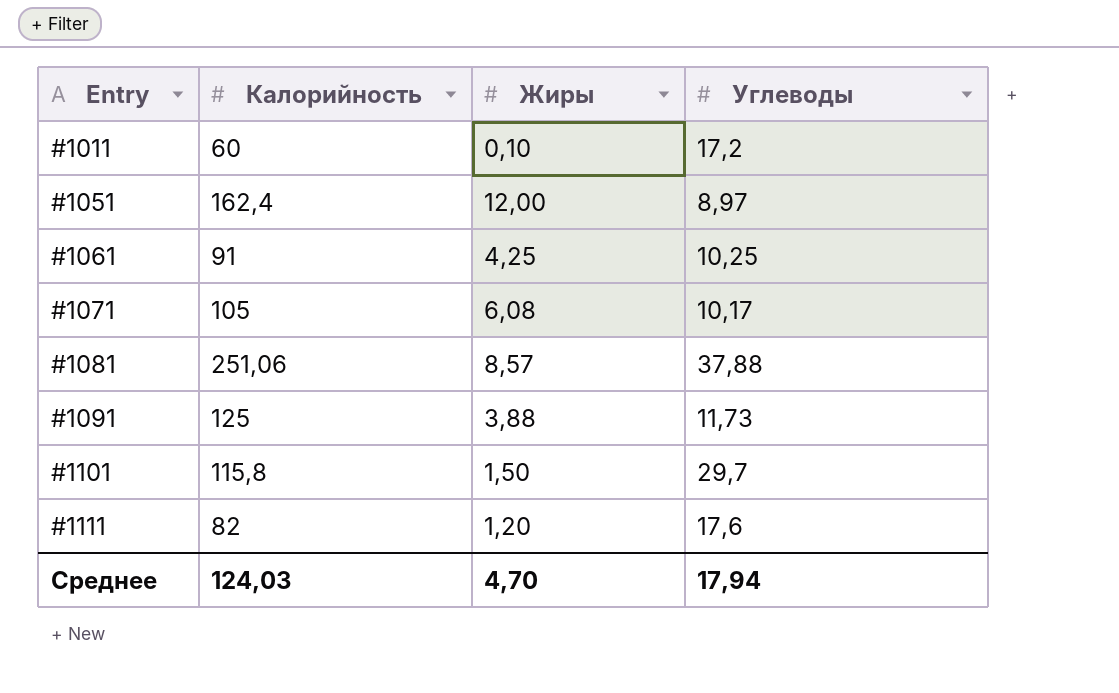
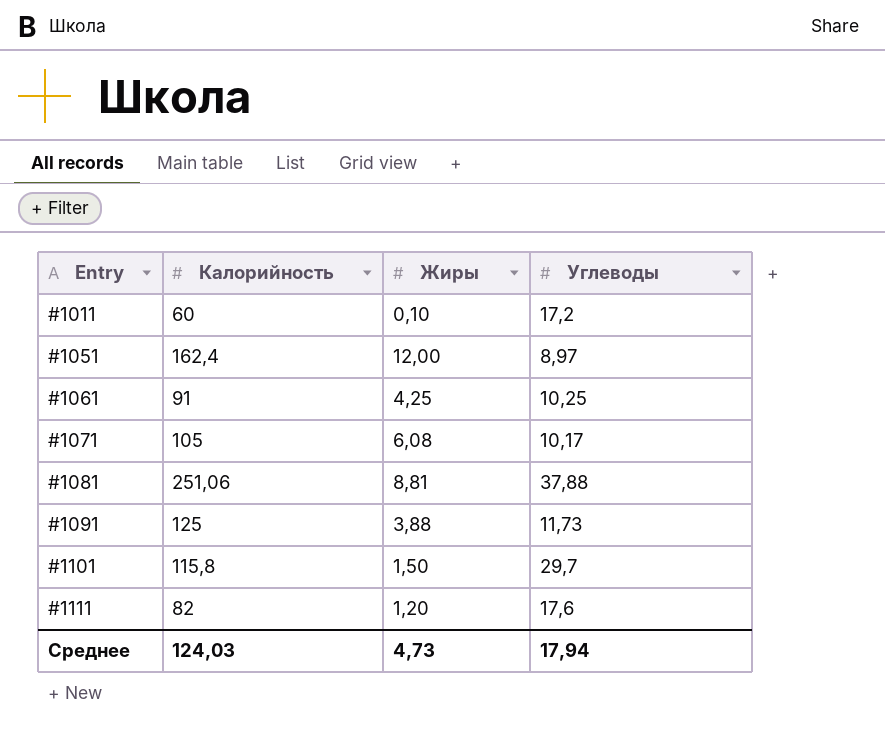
#1081 | Жиры: 8,57 -> 8,81
Среднее | Жиры: 4,70 -> 4,73

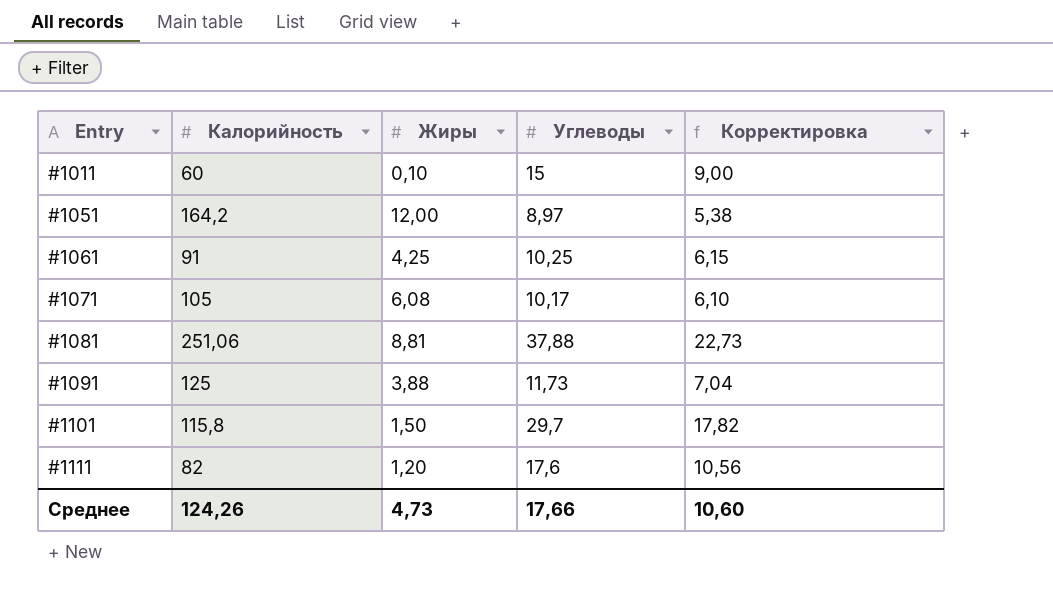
column Корректировка | formula: none -> [Углеводы] * 0,6
#1011 | Углеводы: 17,2 -> 15
#1051 | Калорийность: 162,4 -> 164,2
Среднее | Калорийность: 124,03 -> 124,26
Среднее | Углеводы: 17,94 -> 17,66

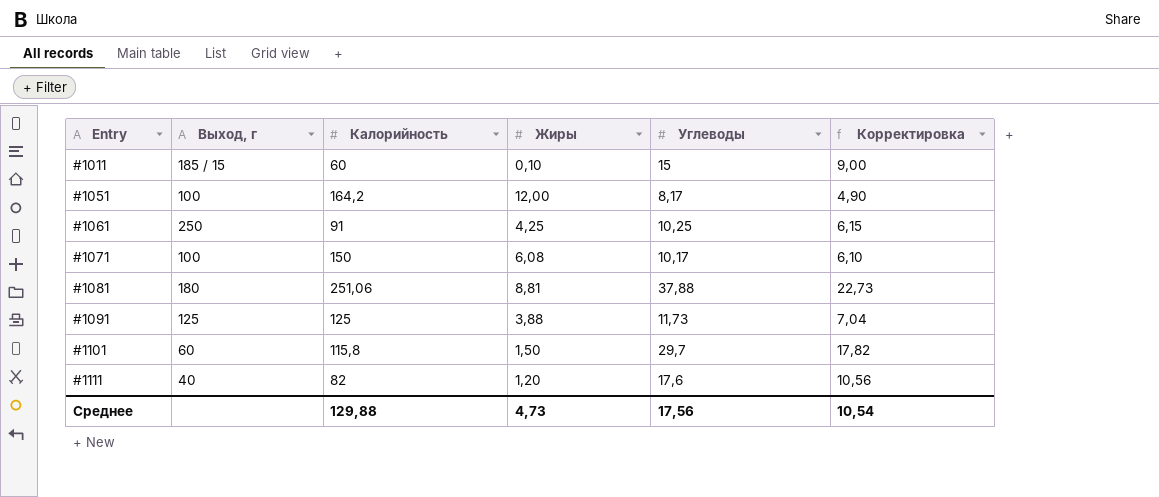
column Выход, г | position: none -> 2
#1051 | Углеводы: 8,97 -> 8,17
#1051 | Корректировка: 5,38 -> 4,90
#1071 | Калорийность: 105 -> 150
Среднее | Калорийность: 124,26 -> 129,88
Среднее | Углеводы: 17,66 -> 17,56
Среднее | Корректировка: 10,60 -> 10,54

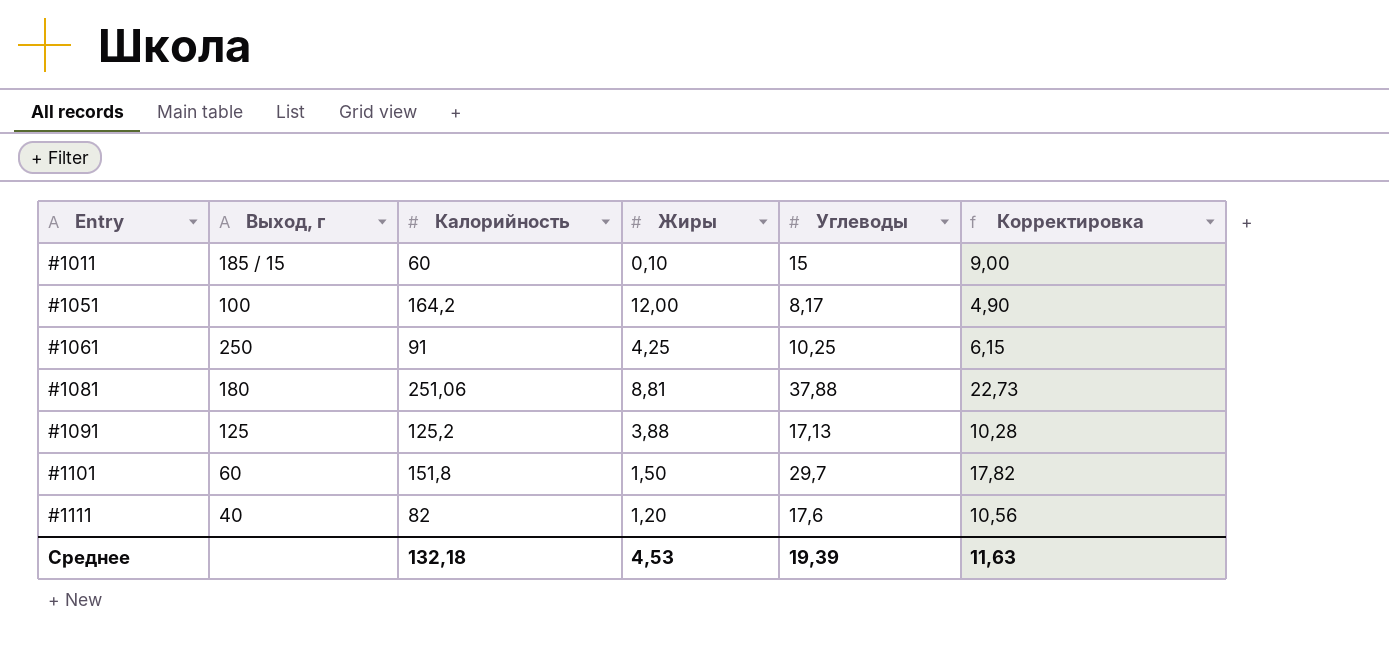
row #1071: 100 | 150 | 6,08 | 10,17 | 6,10 -> none
#1091 | Калорийность: 125 -> 125,2
#1091 | Углеводы: 11,73 -> 17,13
#1091 | Корректировка: 7,04 -> 10,28
#1101 | Калорийность: 115,8 -> 151,8
Среднее | Калорийность: 129,88 -> 132,18
Среднее | Жиры: 4,73 -> 4,53
Среднее | Углеводы: 17,56 -> 19,39
Среднее | Корректировка: 10,54 -> 11,63

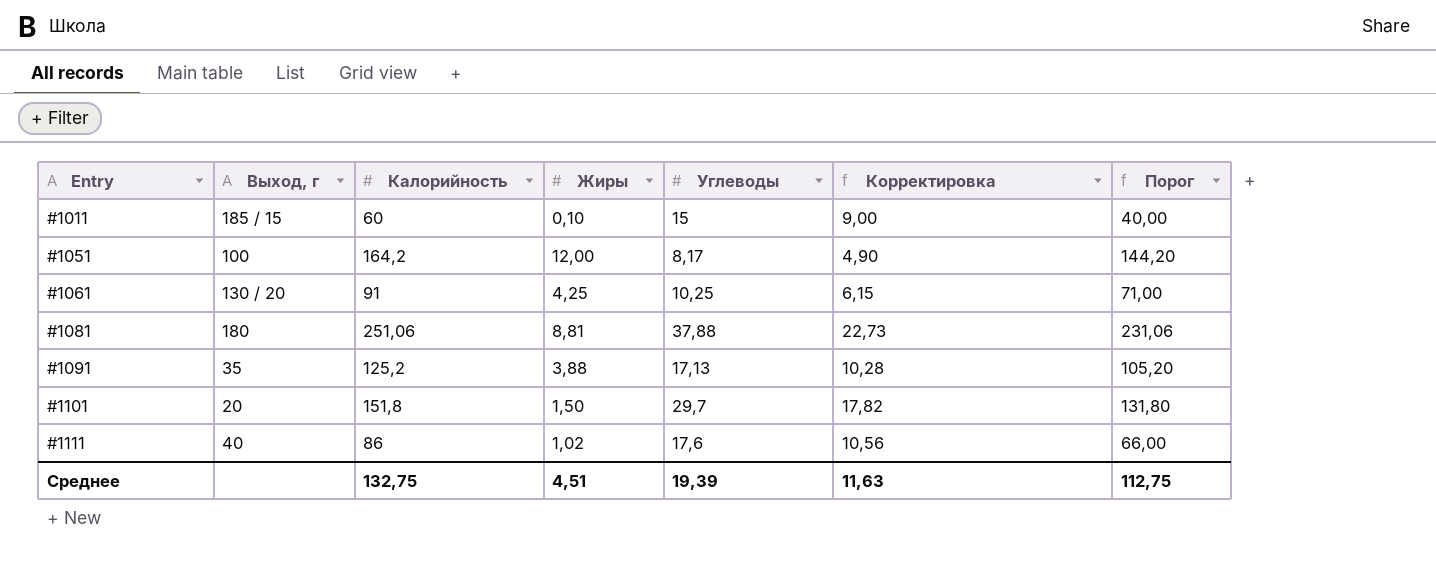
column Порог | formula: none -> [Калорийность] - 20
#1061 | Выход, г: 250 -> 130 / 20
#1091 | Выход, г: 125 -> 35
#1101 | Выход, г: 60 -> 20
#1111 | Калорийность: 82 -> 86
#1111 | Жиры: 1,20 -> 1,02
Среднее | Калорийность: 132,18 -> 132,75
Среднее | Жиры: 4,53 -> 4,51

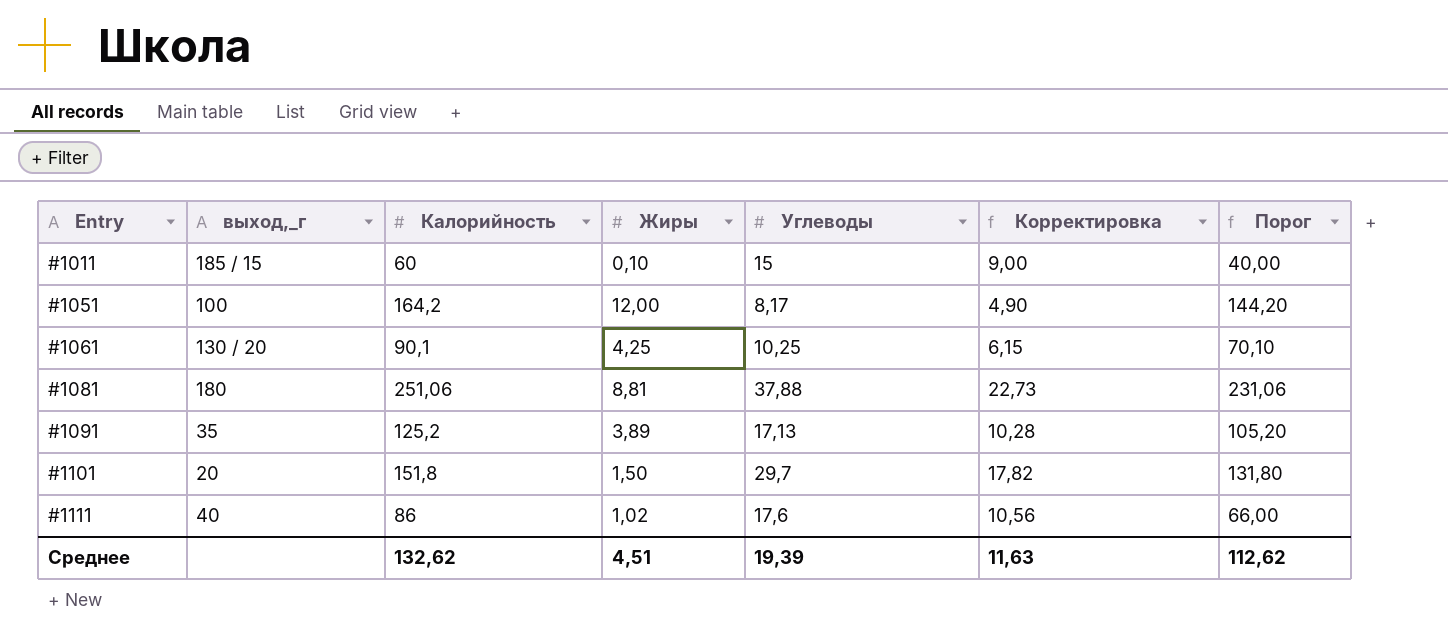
column name: Выход, г -> выход,_г
#1061 | Калорийность: 91 -> 90,1
#1061 | Порог: 71,00 -> 70,10
#1091 | Жиры: 3,88 -> 3,89
Среднее | Калорийность: 132,75 -> 132,62
Среднее | Порог: 112,75 -> 112,62

